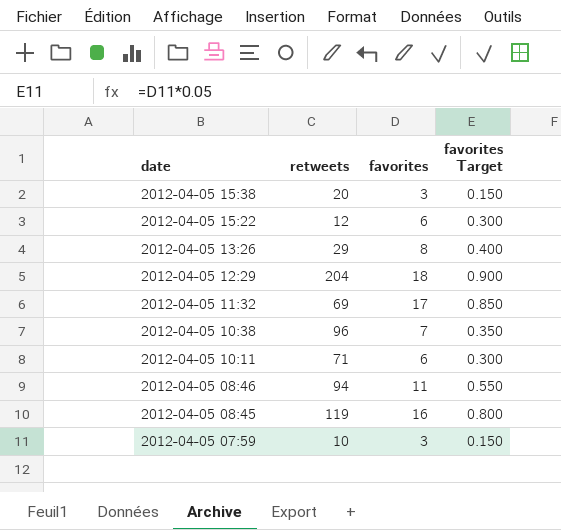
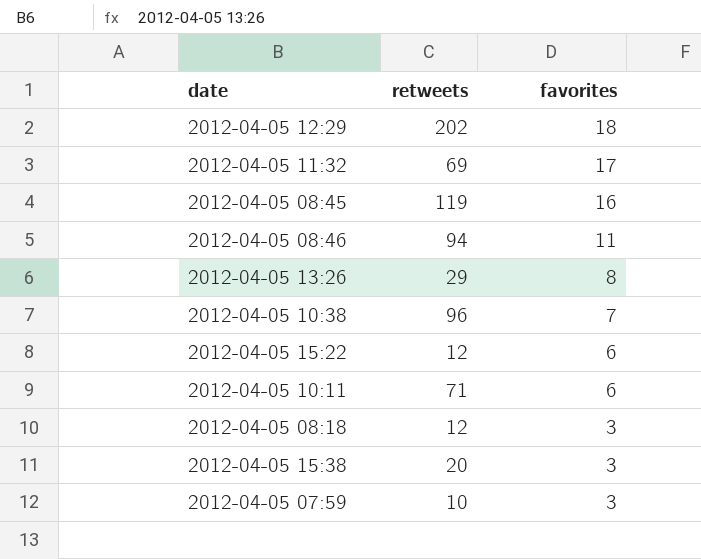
row order: date descending -> favorites descending
column favorites Target | formula: [favorites] * 0.05 -> none
2012-04-05 12:29 | retweets: 204 -> 202
row 2012-04-05 08:18: none -> 12 | 3

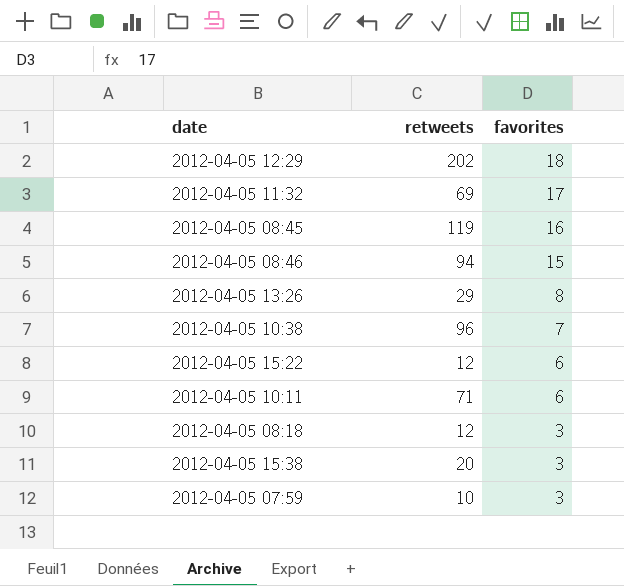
2012-04-05 08:46 | favorites: 11 -> 15

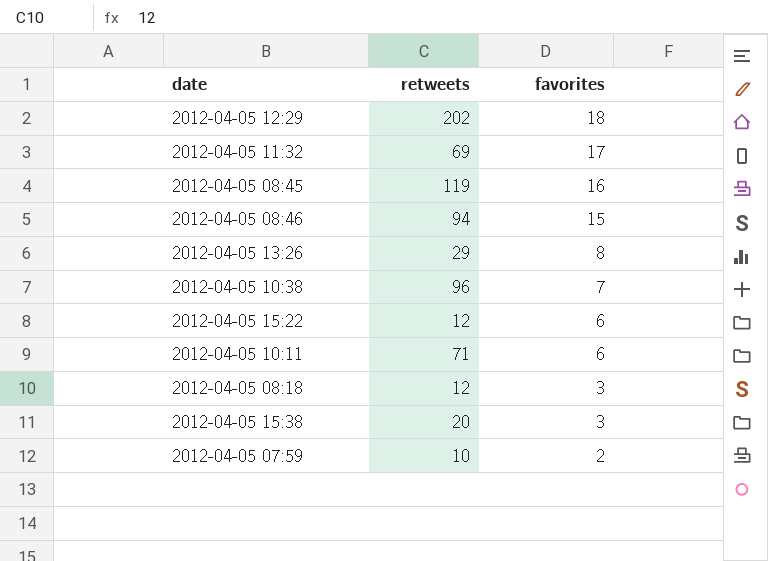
2012-04-05 07:59 | favorites: 3 -> 2

